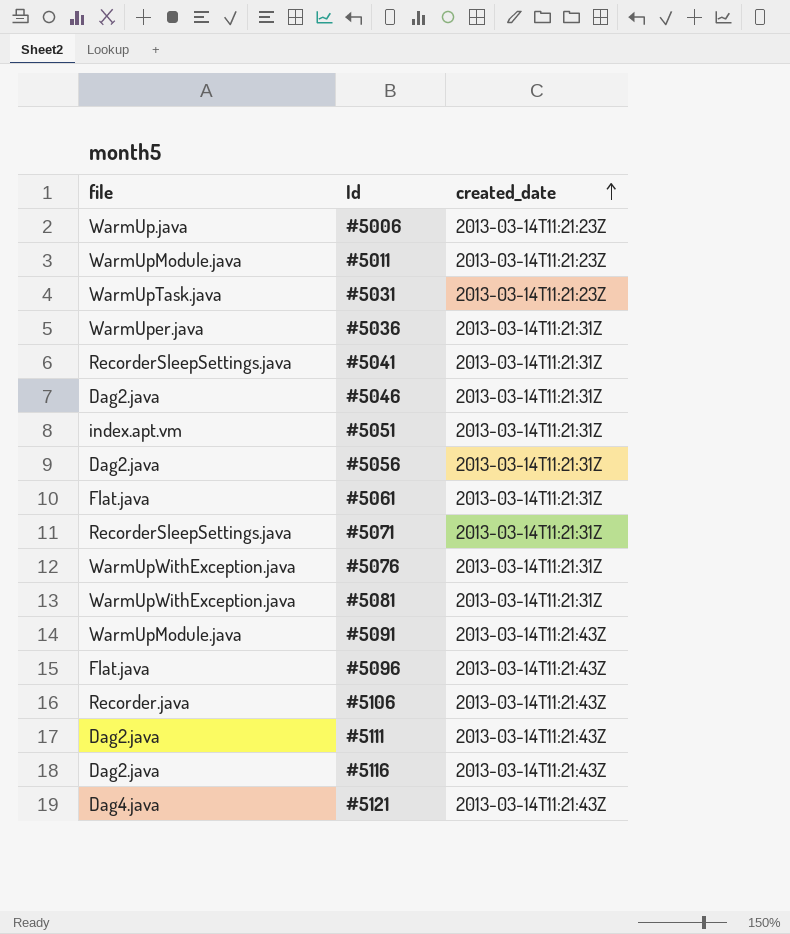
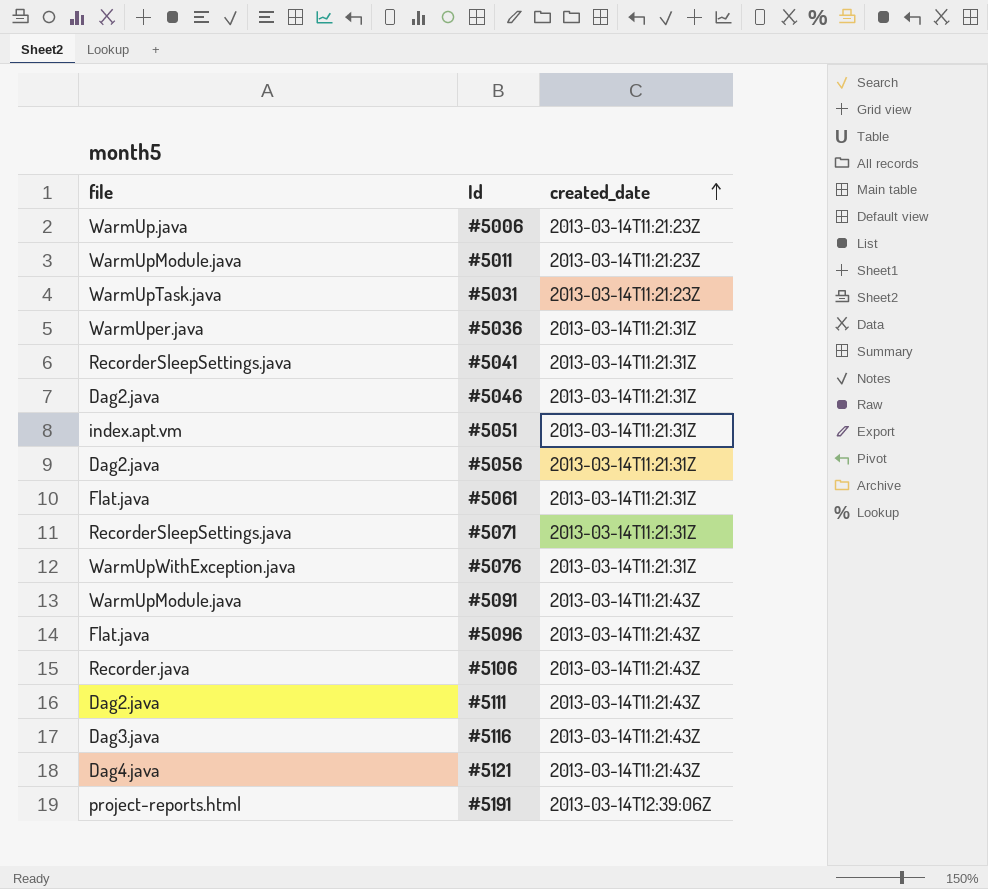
row #5081: WarmUpWithException.java | 2013-03-14T11:21:31Z -> none
#5116 | file: Dag2.java -> Dag3.java
row #5191: none -> project-reports.html | 2013-03-14T12:39:06Z

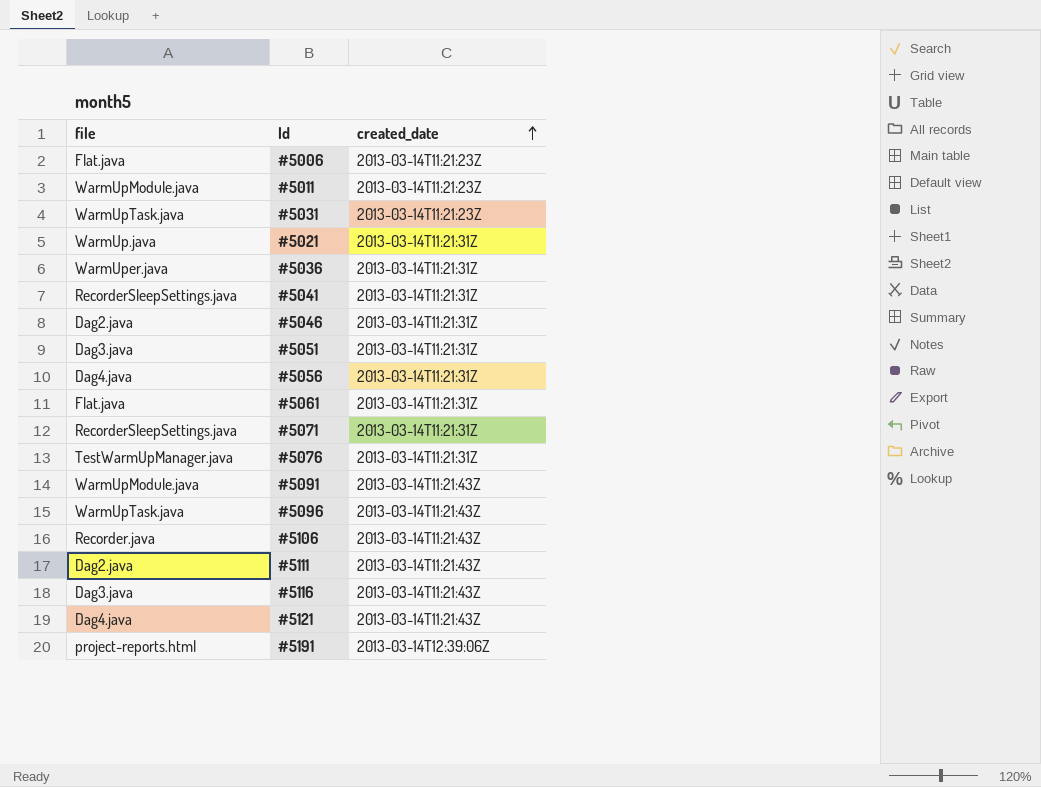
#5006 | file: WarmUp.java -> Flat.java
row #5021: none -> WarmUp.java | 2013-03-14T11:21:31Z
#5051 | file: index.apt.vm -> Dag3.java
#5056 | file: Dag2.java -> Dag4.java
#5076 | file: WarmUpWithException.java -> TestWarmUpManager.java
#5096 | file: Flat.java -> WarmUpTask.java

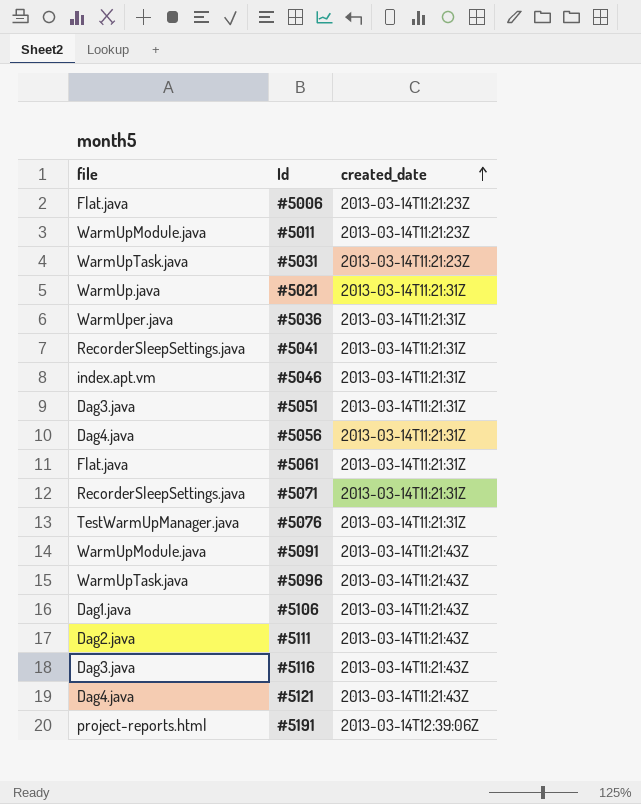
#5046 | file: Dag2.java -> index.apt.vm
#5106 | file: Recorder.java -> Dag1.java

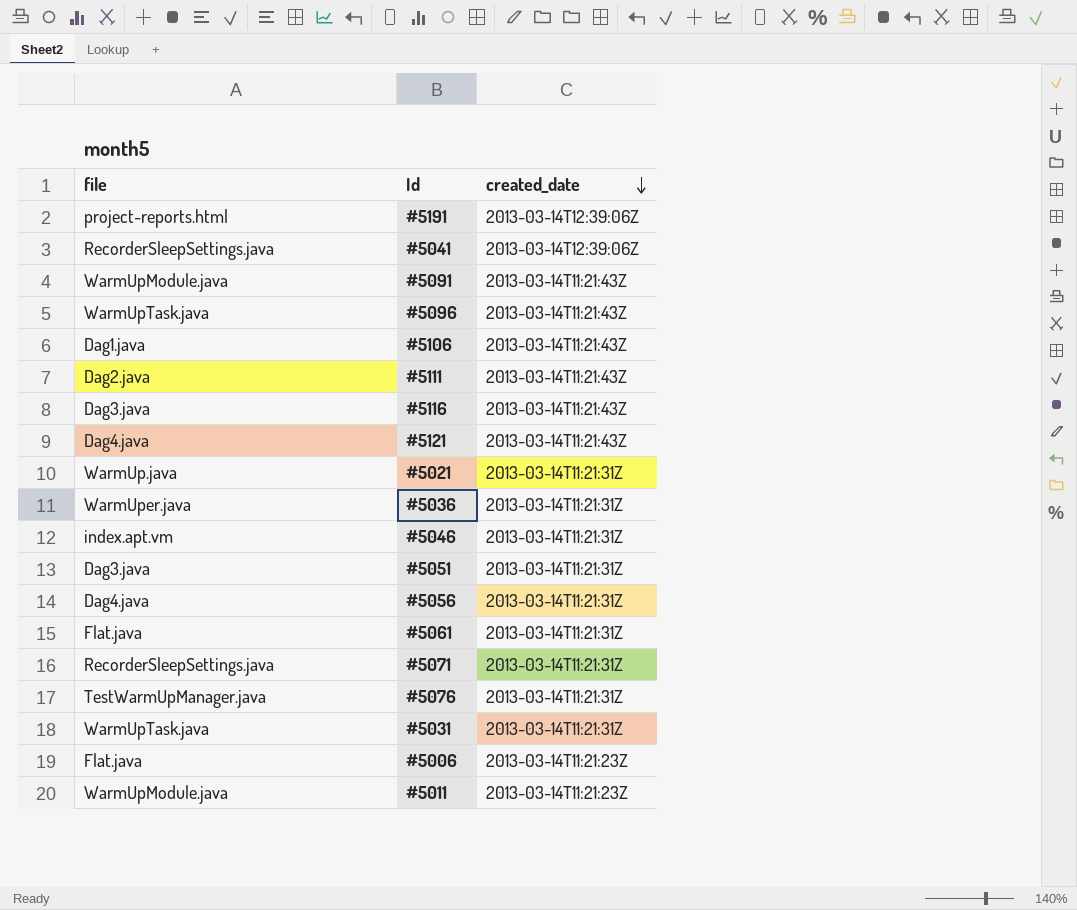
row order: created_date ascending -> created_date descending
#5041 | created_date: 2013-03-14T11:21:31Z -> 2013-03-14T12:39:06Z
#5031 | created_date: 2013-03-14T11:21:23Z -> 2013-03-14T11:21:31Z

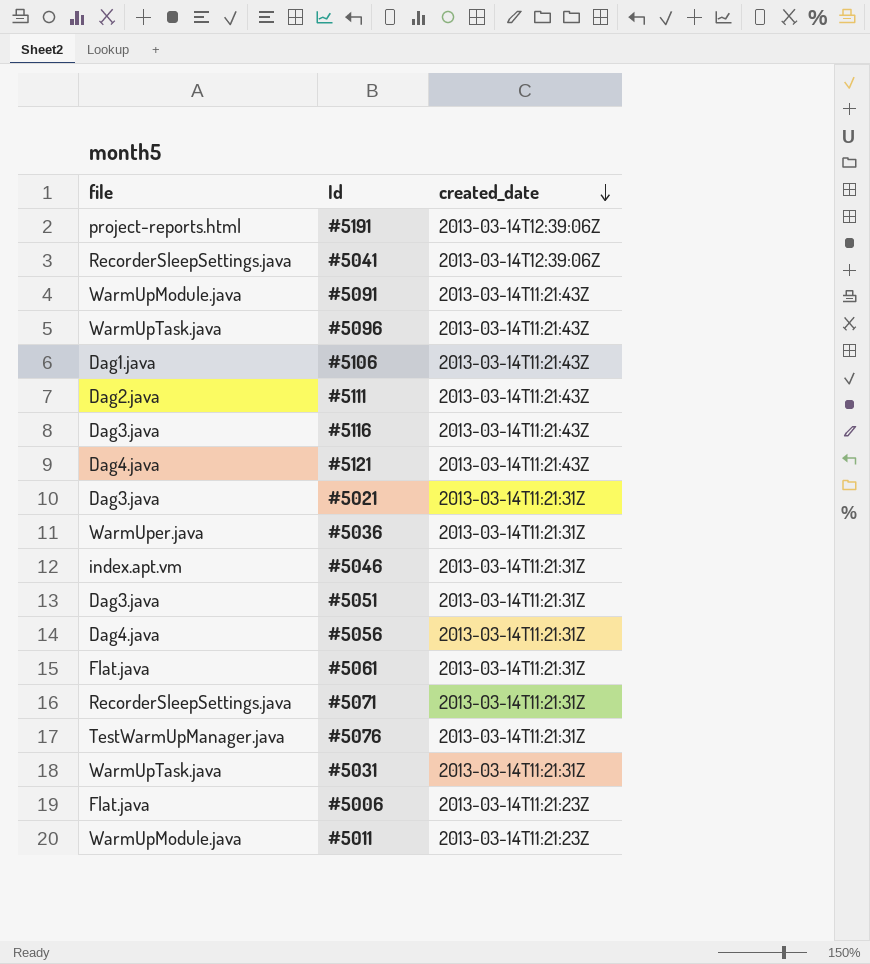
#5021 | file: WarmUp.java -> Dag3.java

